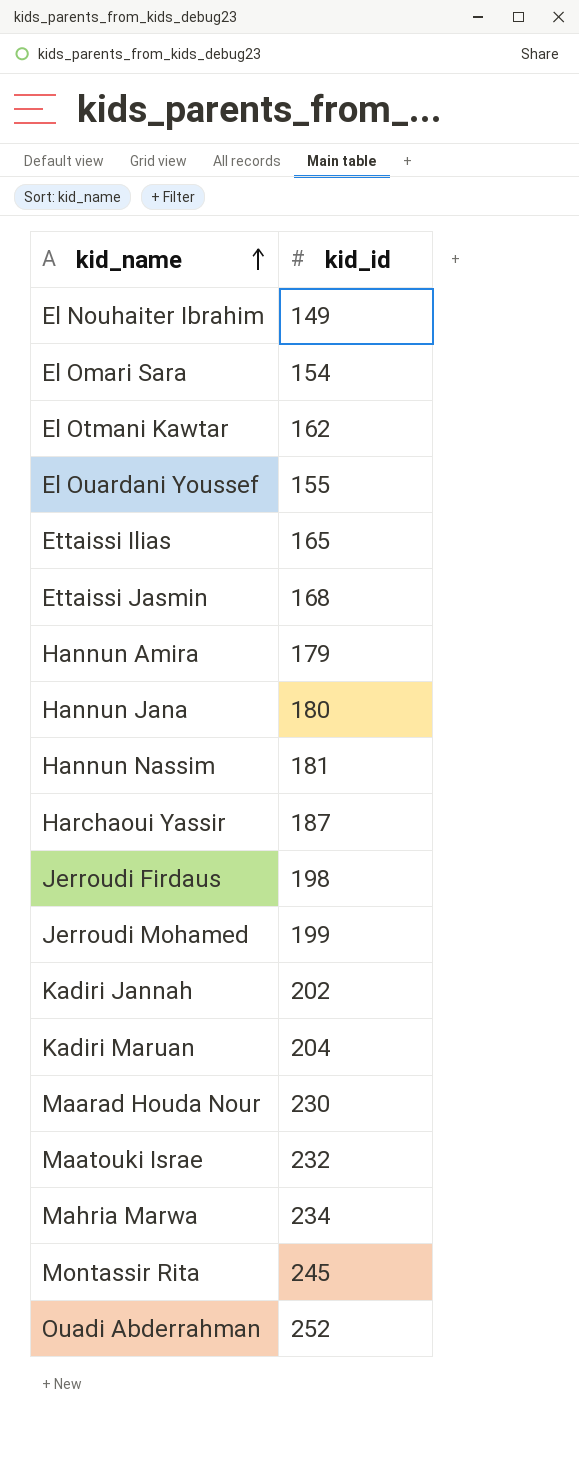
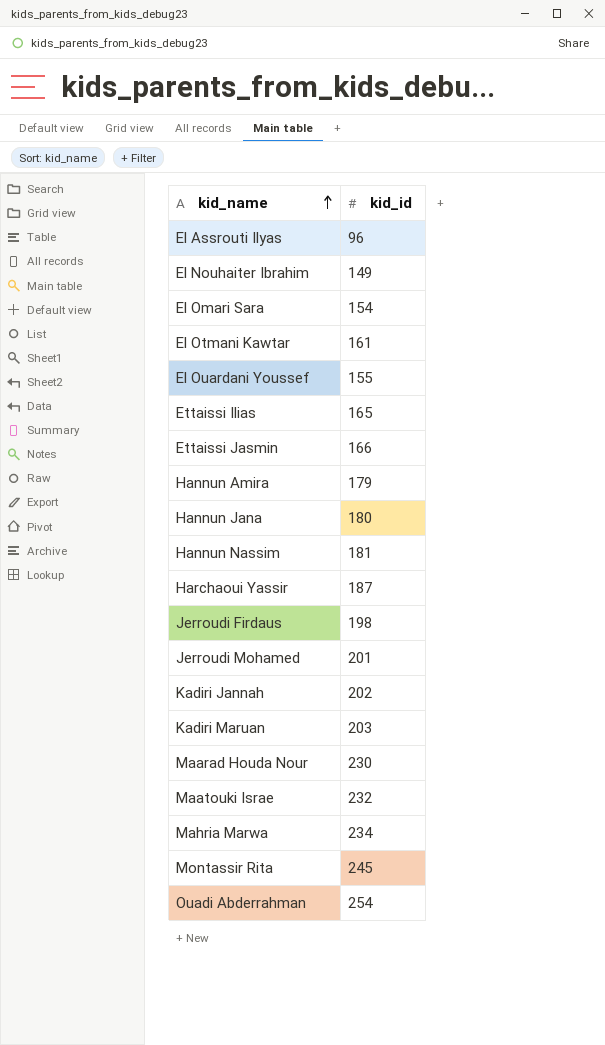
row El Assrouti Ilyas: none -> 96
El Otmani Kawtar | kid_id: 162 -> 161
Ettaissi Jasmin | kid_id: 168 -> 166
Jerroudi Mohamed | kid_id: 199 -> 201
Kadiri Maruan | kid_id: 204 -> 203
Ouadi Abderrahman | kid_id: 252 -> 254

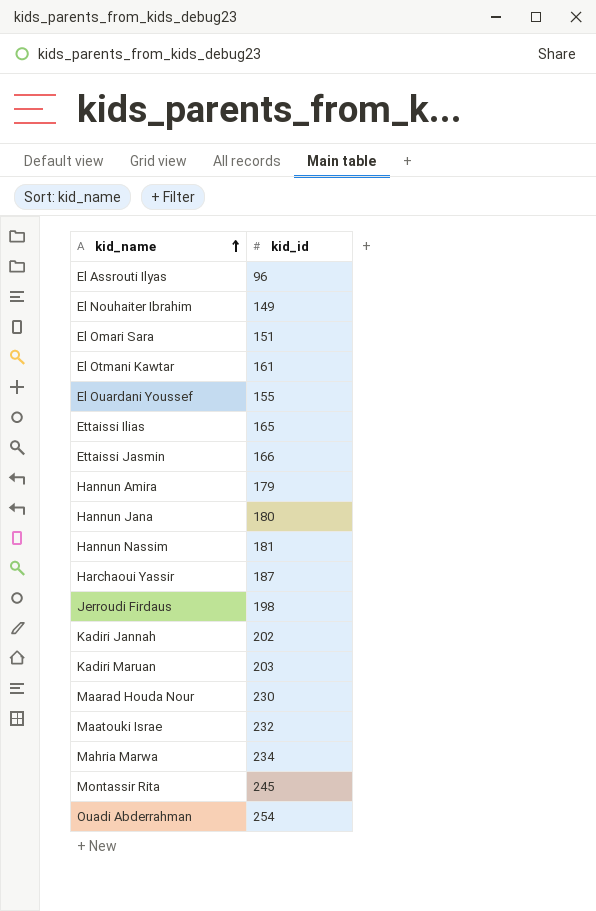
row Jerroudi Mohamed: 201 -> none
El Omari Sara | kid_id: 154 -> 151

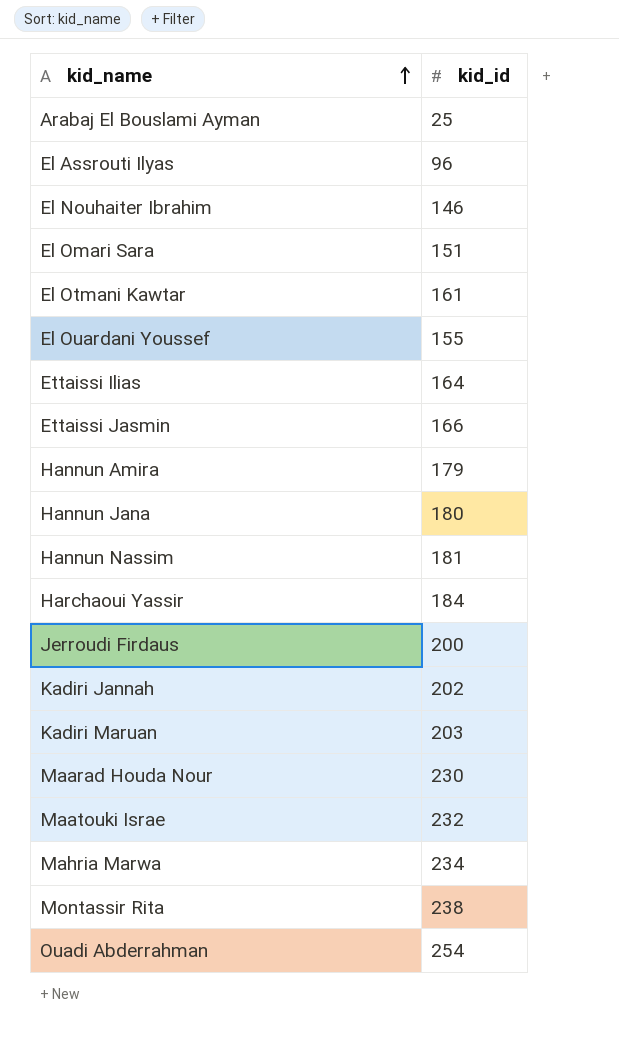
row Arabaj El Bouslami Ayman: none -> 25
El Nouhaiter Ibrahim | kid_id: 149 -> 146
Ettaissi Ilias | kid_id: 165 -> 164
Harchaoui Yassir | kid_id: 187 -> 184
Jerroudi Firdaus | kid_id: 198 -> 200
Montassir Rita | kid_id: 245 -> 238

